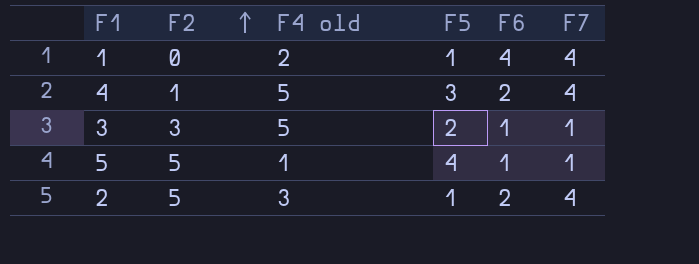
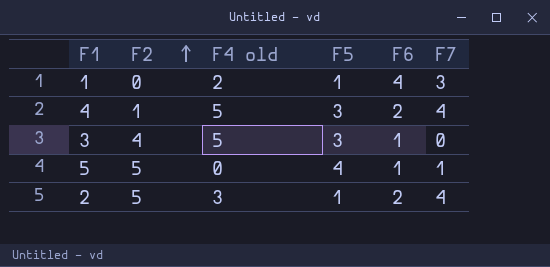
1 | F7: 4 -> 3
3 | F2: 3 -> 4
3 | F5: 2 -> 3
3 | F7: 1 -> 0
5 | F4 old: 1 -> 0

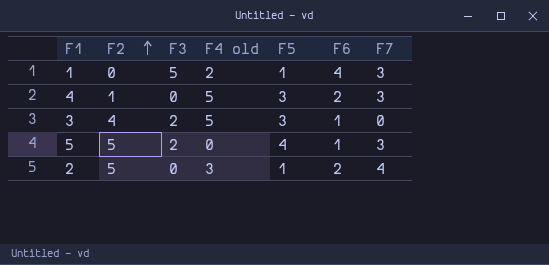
column F3 | position: none -> 3
4 | F7: 4 -> 3
5 | F7: 1 -> 3

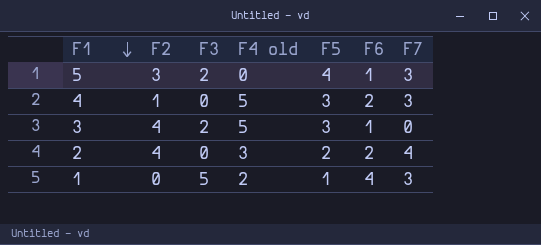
row order: F2 ascending -> F1 descending
5 | F2: 5 -> 3
2 | F2: 5 -> 4
2 | F5: 1 -> 2

